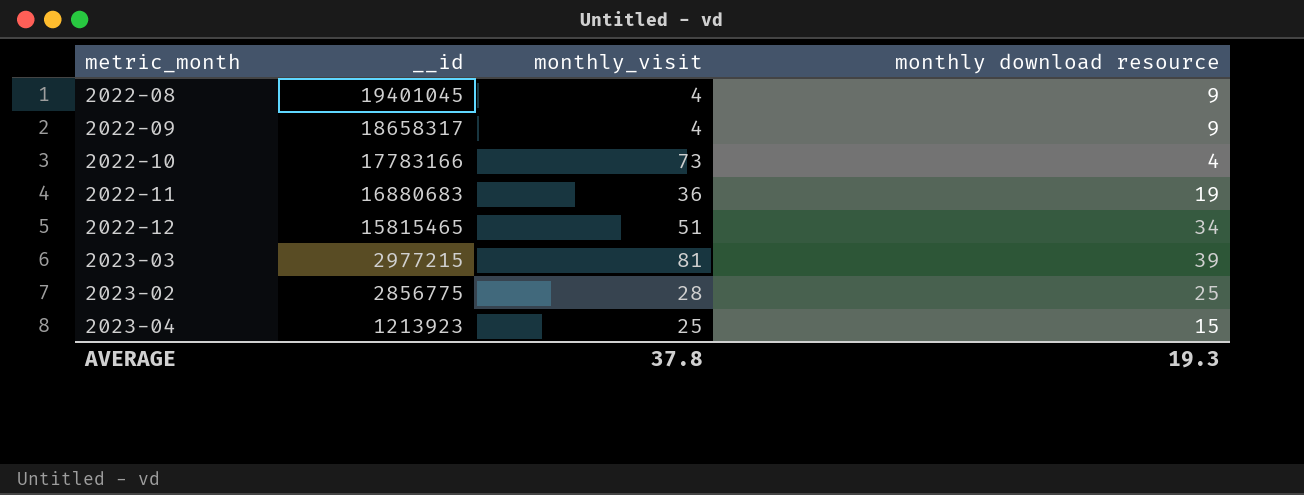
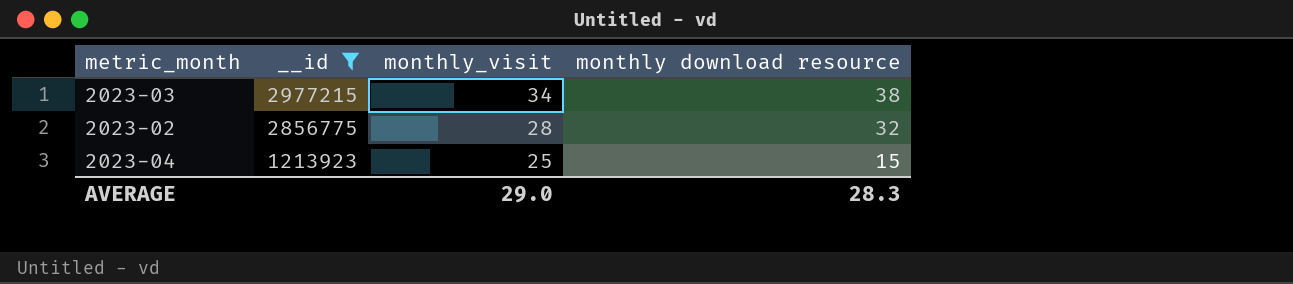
filter: none -> __id <= 2977215
2023-03 | monthly_visit: 81 -> 34
2023-03 | monthly download resource: 39 -> 38
2023-02 | monthly download resource: 25 -> 32
AVERAGE | monthly_visit: 37.8 -> 29.0
AVERAGE | monthly download resource: 19.3 -> 28.3

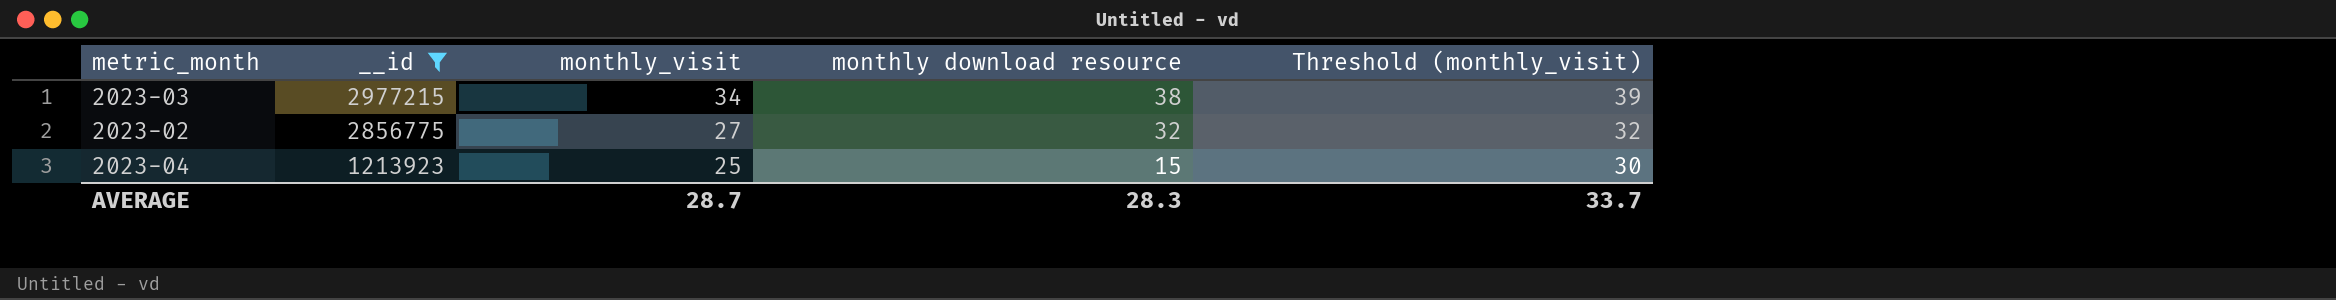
column Threshold (monthly_visit) | formula: none -> [monthly_visit] + 5
2023-02 | monthly_visit: 28 -> 27
AVERAGE | monthly_visit: 29.0 -> 28.7

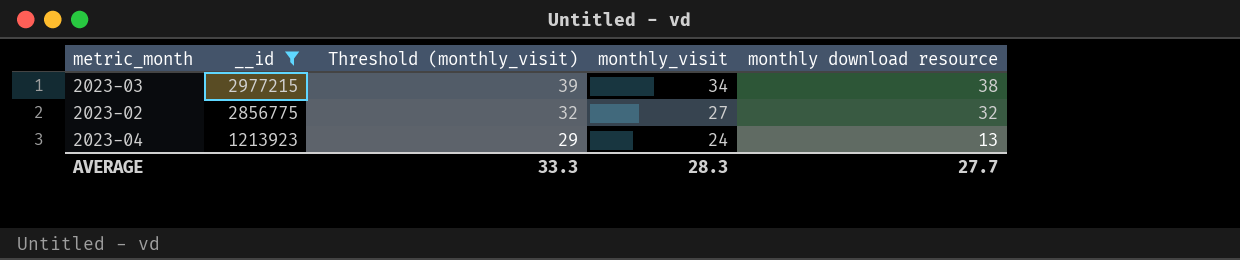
column Threshold (monthly_visit) | position: 5 -> 3
2023-04 | Threshold (monthly_visit): 30 -> 29
2023-04 | monthly_visit: 25 -> 24
2023-04 | monthly download resource: 15 -> 13
AVERAGE | Threshold (monthly_visit): 33.7 -> 33.3
AVERAGE | monthly_visit: 28.7 -> 28.3
AVERAGE | monthly download resource: 28.3 -> 27.7

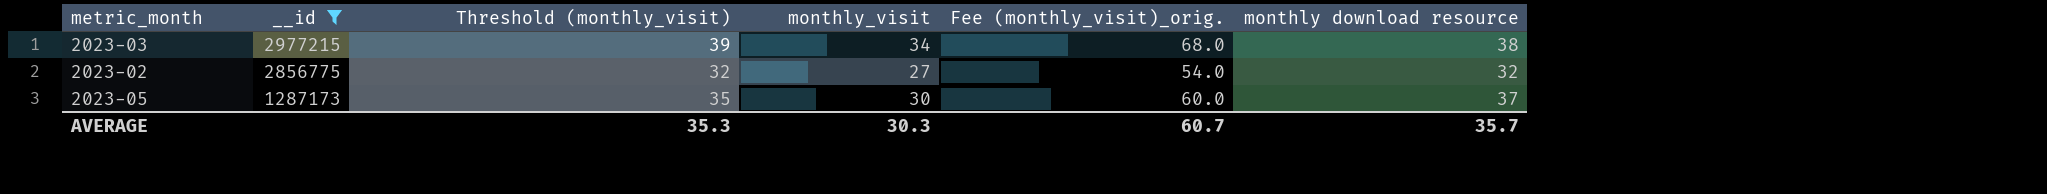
column Fee (monthly_visit)_orig. | formula: none -> [monthly_visit] * 2
row 2023-04: 1213923 | 29 | 24 | 13 -> none
row 2023-05: none -> 1287173 | 35 | 30 | 60.0 | 37
AVERAGE | Threshold (monthly_visit): 33.3 -> 35.3
AVERAGE | monthly_visit: 28.3 -> 30.3
AVERAGE | monthly download resource: 27.7 -> 35.7

